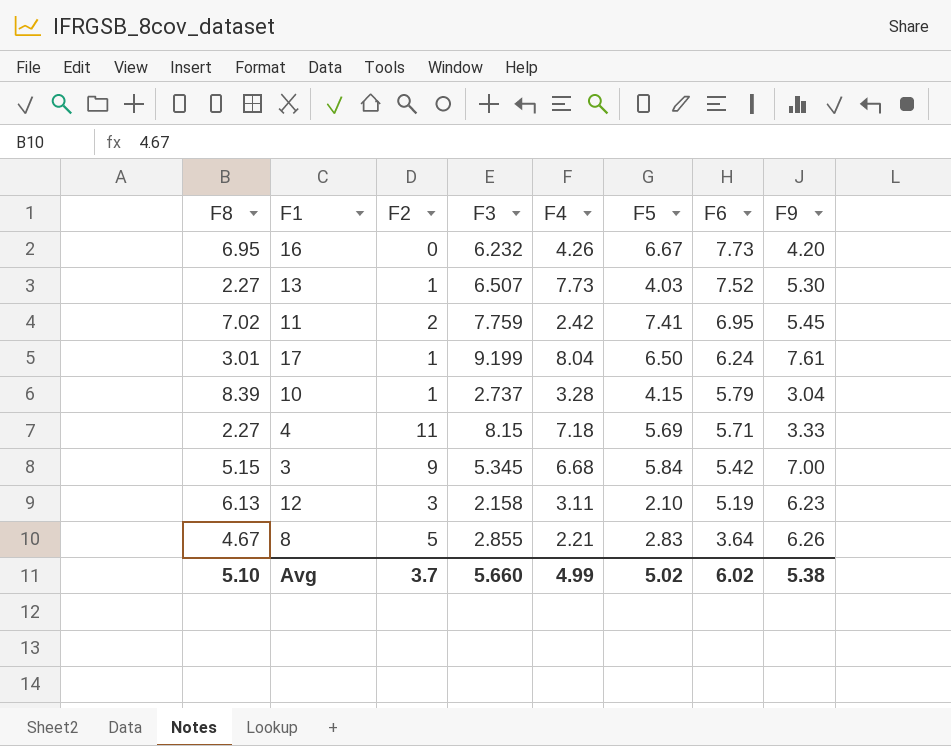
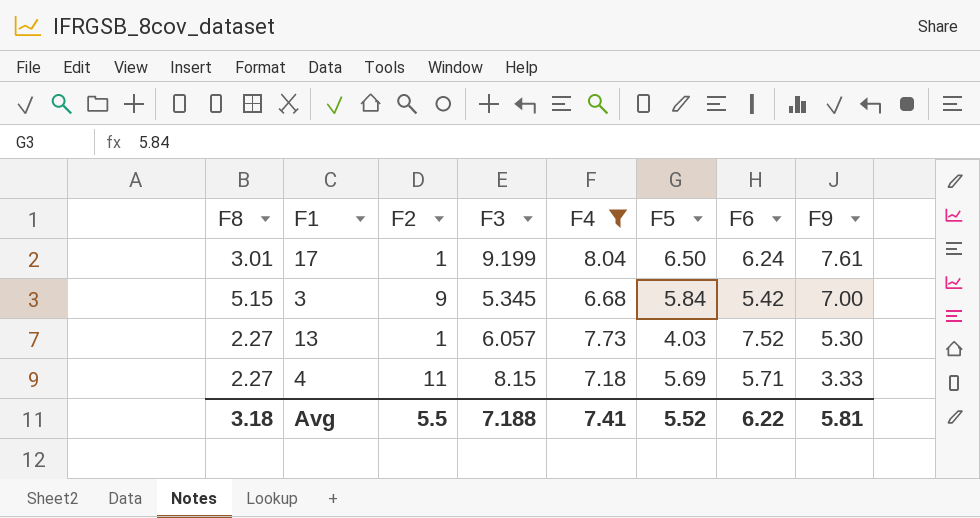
filter: none -> F4 >= 6.68
row order: F6 descending -> F9 descending
13 | F3: 6.507 -> 6.057
Avg | F8: 5.10 -> 3.18
Avg | F2: 3.7 -> 5.5
Avg | F3: 5.660 -> 7.188
Avg | F4: 4.99 -> 7.41
Avg | F5: 5.02 -> 5.52
Avg | F6: 6.02 -> 6.22
Avg | F9: 5.38 -> 5.81

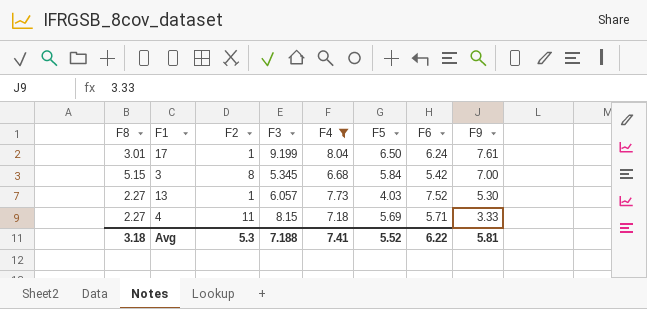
3 | F2: 9 -> 8
Avg | F2: 5.5 -> 5.3

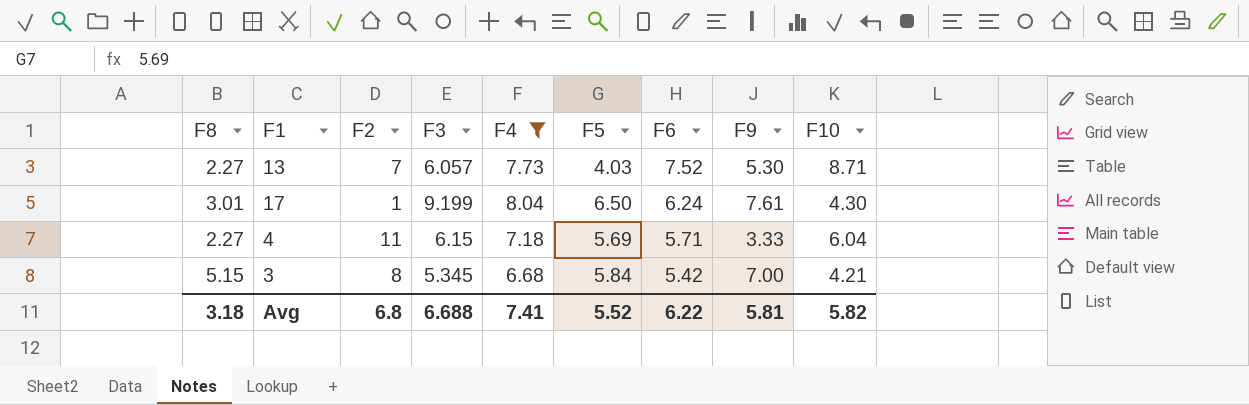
row order: F9 descending -> F6 descending
column F10 | position: none -> 9
13 | F2: 1 -> 7
4 | F3: 8.15 -> 6.15
Avg | F2: 5.3 -> 6.8
Avg | F3: 7.188 -> 6.688

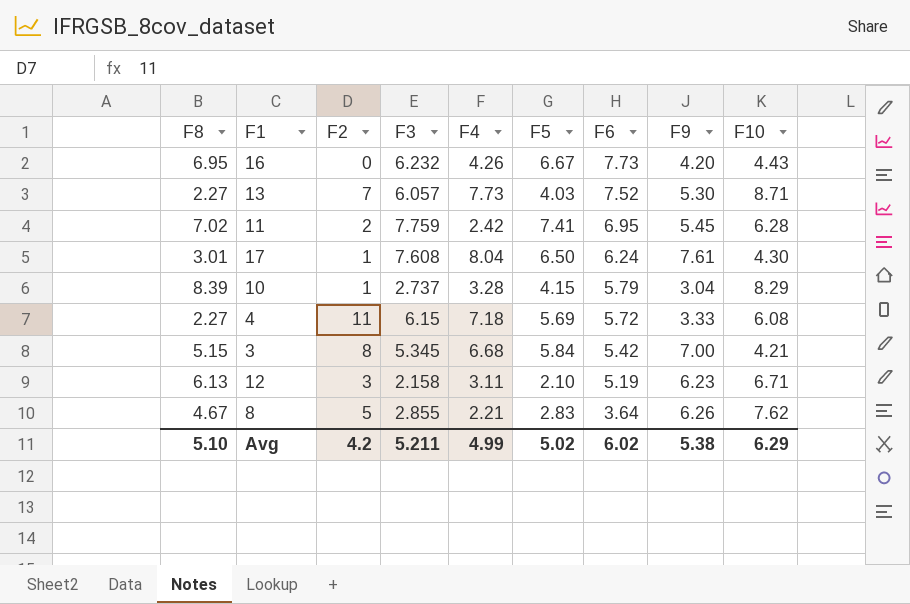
filter: F4 >= 6.68 -> none
17 | F3: 9.199 -> 7.608
4 | F6: 5.71 -> 5.72
4 | F10: 6.04 -> 6.08
Avg | F8: 3.18 -> 5.10
Avg | F2: 6.8 -> 4.2
Avg | F3: 6.688 -> 5.211
Avg | F4: 7.41 -> 4.99
Avg | F5: 5.52 -> 5.02
Avg | F6: 6.22 -> 6.02
Avg | F9: 5.81 -> 5.38
Avg | F10: 5.82 -> 6.29

